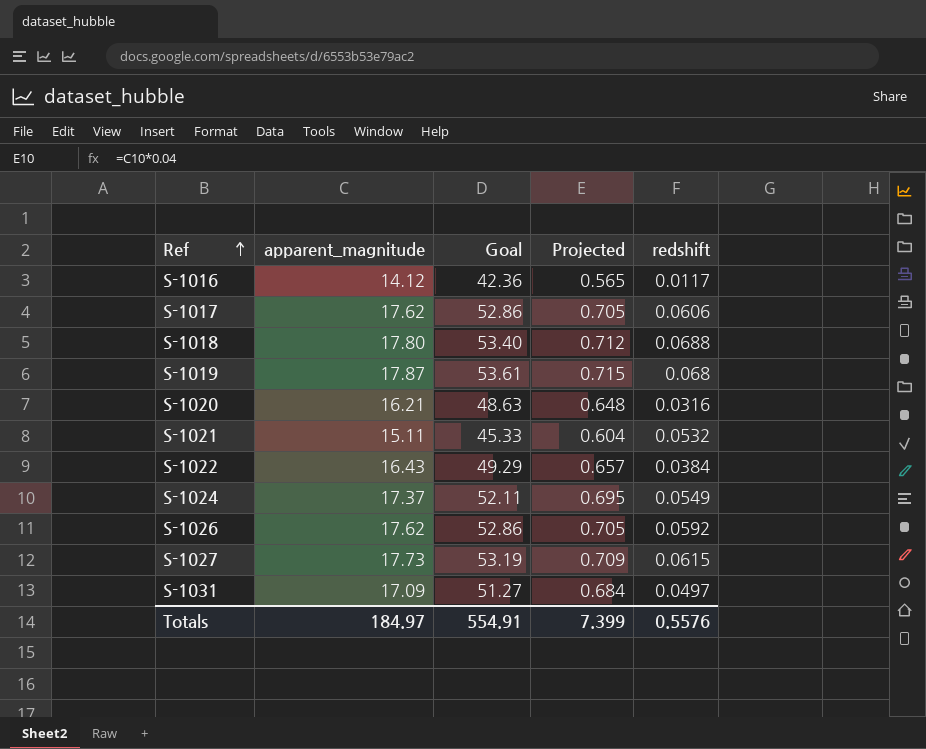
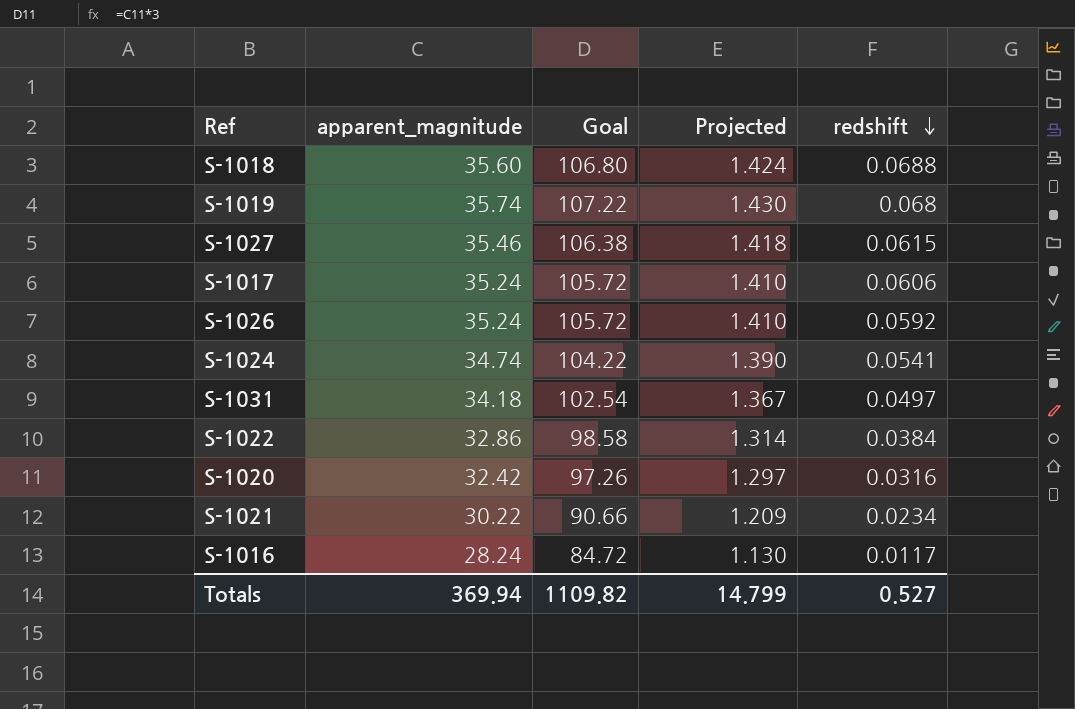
row order: Ref ascending -> redshift descending
S-1018 | apparent_magnitude: 17.80 -> 35.60
S-1018 | Goal: 53.40 -> 106.80
S-1018 | Projected: 0.712 -> 1.424
S-1019 | apparent_magnitude: 17.87 -> 35.74
S-1019 | Goal: 53.61 -> 107.22
S-1019 | Projected: 0.715 -> 1.430
S-1027 | apparent_magnitude: 17.73 -> 35.46
S-1027 | Goal: 53.19 -> 106.38
S-1027 | Projected: 0.709 -> 1.418
S-1017 | apparent_magnitude: 17.62 -> 35.24
S-1017 | Goal: 52.86 -> 105.72
S-1017 | Projected: 0.705 -> 1.410
S-1026 | apparent_magnitude: 17.62 -> 35.24
S-1026 | Goal: 52.86 -> 105.72
S-1026 | Projected: 0.705 -> 1.410
S-1024 | apparent_magnitude: 17.37 -> 34.74
S-1024 | Goal: 52.11 -> 104.22
S-1024 | Projected: 0.695 -> 1.390
S-1024 | redshift: 0.0549 -> 0.0541
S-1031 | apparent_magnitude: 17.09 -> 34.18
S-1031 | Goal: 51.27 -> 102.54
S-1031 | Projected: 0.684 -> 1.367
S-1022 | apparent_magnitude: 16.43 -> 32.86
S-1022 | Goal: 49.29 -> 98.58
S-1022 | Projected: 0.657 -> 1.314
S-1020 | apparent_magnitude: 16.21 -> 32.42
S-1020 | Goal: 48.63 -> 97.26
S-1020 | Projected: 0.648 -> 1.297
S-1021 | apparent_magnitude: 15.11 -> 30.22
S-1021 | Goal: 45.33 -> 90.66
S-1021 | Projected: 0.604 -> 1.209
S-1021 | redshift: 0.0532 -> 0.0234
S-1016 | apparent_magnitude: 14.12 -> 28.24
S-1016 | Goal: 42.36 -> 84.72
S-1016 | Projected: 0.565 -> 1.130
Totals | apparent_magnitude: 184.97 -> 369.94
Totals | Goal: 554.91 -> 1109.82
Totals | Projected: 7.399 -> 14.799
Totals | redshift: 0.5576 -> 0.527

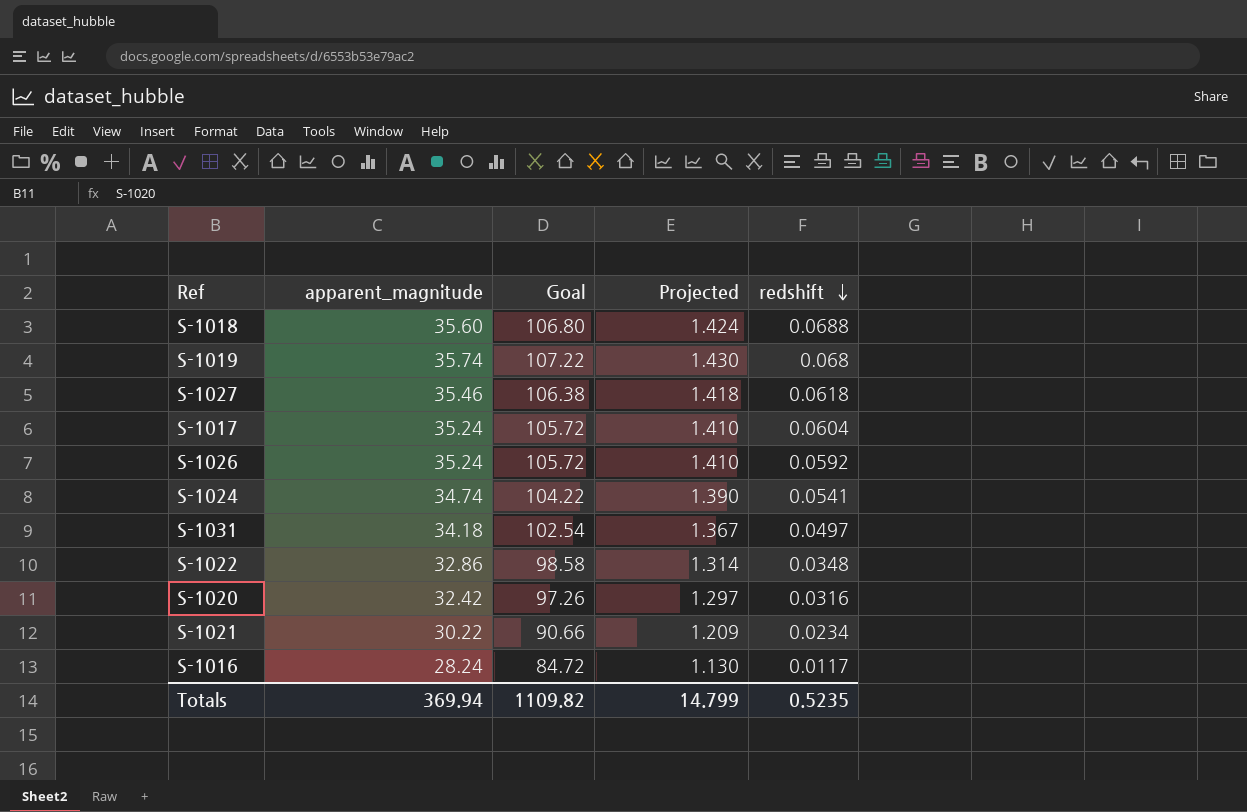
S-1027 | redshift: 0.0615 -> 0.0618
S-1017 | redshift: 0.0606 -> 0.0604
S-1022 | redshift: 0.0384 -> 0.0348
Totals | redshift: 0.527 -> 0.5235

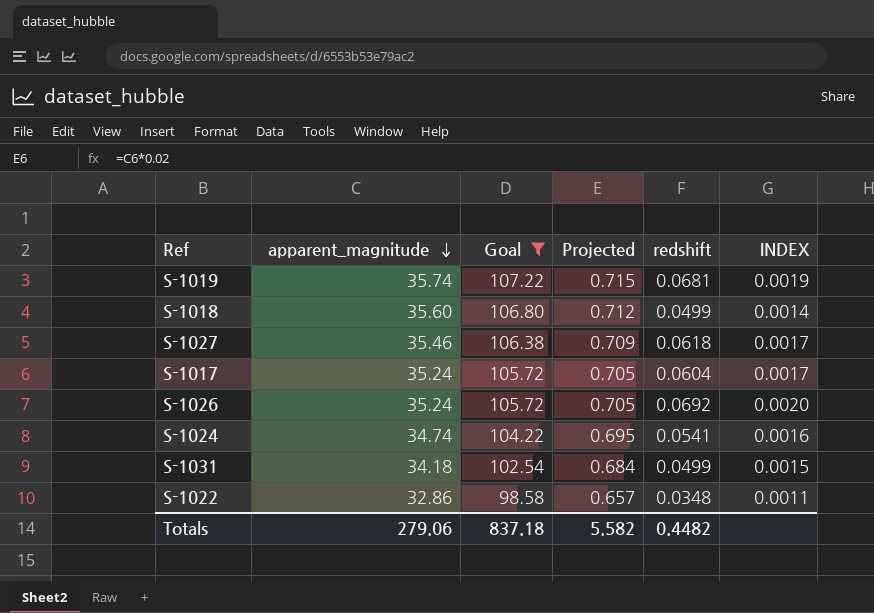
filter: none -> Goal >= 98.58
row order: redshift descending -> apparent_magnitude descending
column Projected | formula: [apparent_magnitude] * 0.04 -> [apparent_magnitude] * 0.02
column INDEX | formula: none -> [redshift] / [apparent_magnitude]
S-1019 | redshift: 0.068 -> 0.0681
S-1018 | redshift: 0.0688 -> 0.0499
S-1026 | redshift: 0.0592 -> 0.0692
S-1031 | redshift: 0.0497 -> 0.0499
Totals | apparent_magnitude: 369.94 -> 279.06
Totals | Goal: 1109.82 -> 837.18
Totals | Projected: 14.799 -> 5.582
Totals | redshift: 0.5235 -> 0.4482

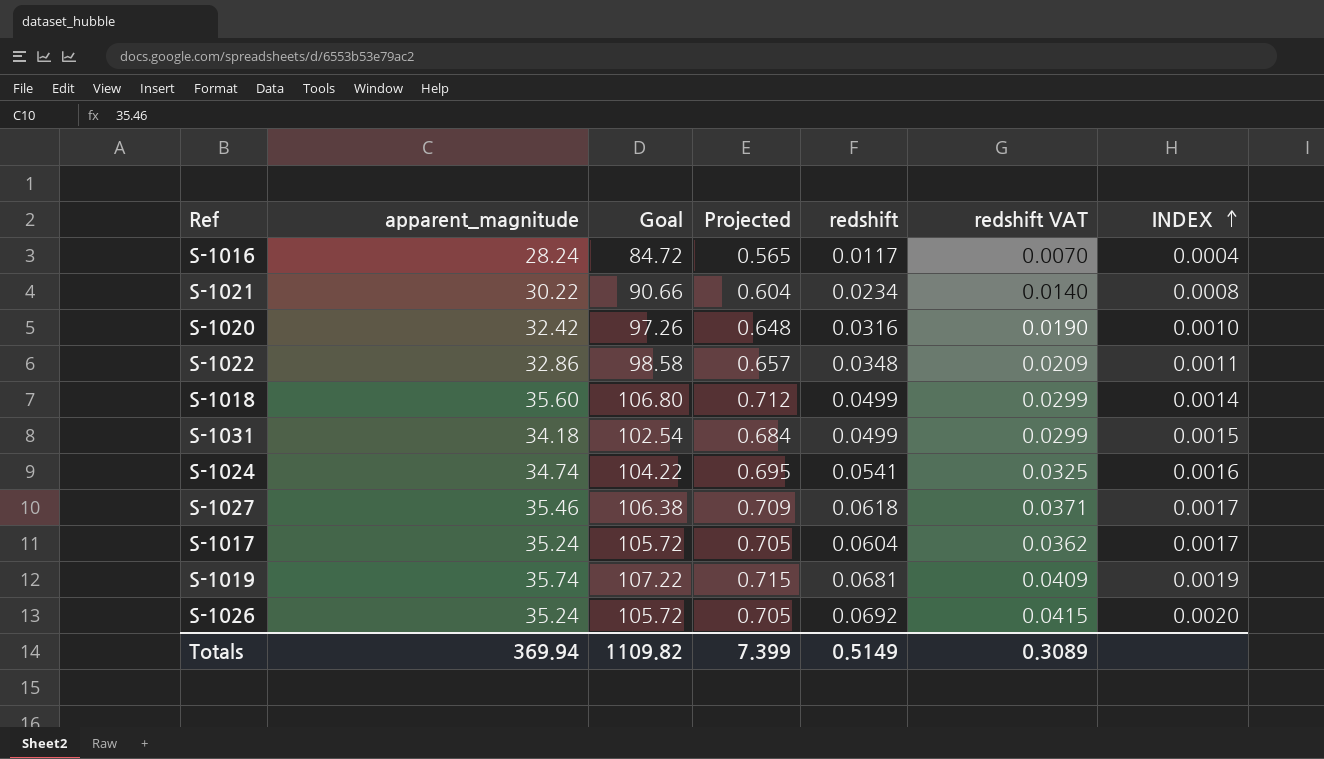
filter: Goal >= 98.58 -> none
row order: apparent_magnitude descending -> INDEX ascending
column redshift VAT | formula: none -> [redshift] * 0.6
Totals | apparent_magnitude: 279.06 -> 369.94
Totals | Goal: 837.18 -> 1109.82
Totals | Projected: 5.582 -> 7.399
Totals | redshift: 0.4482 -> 0.5149

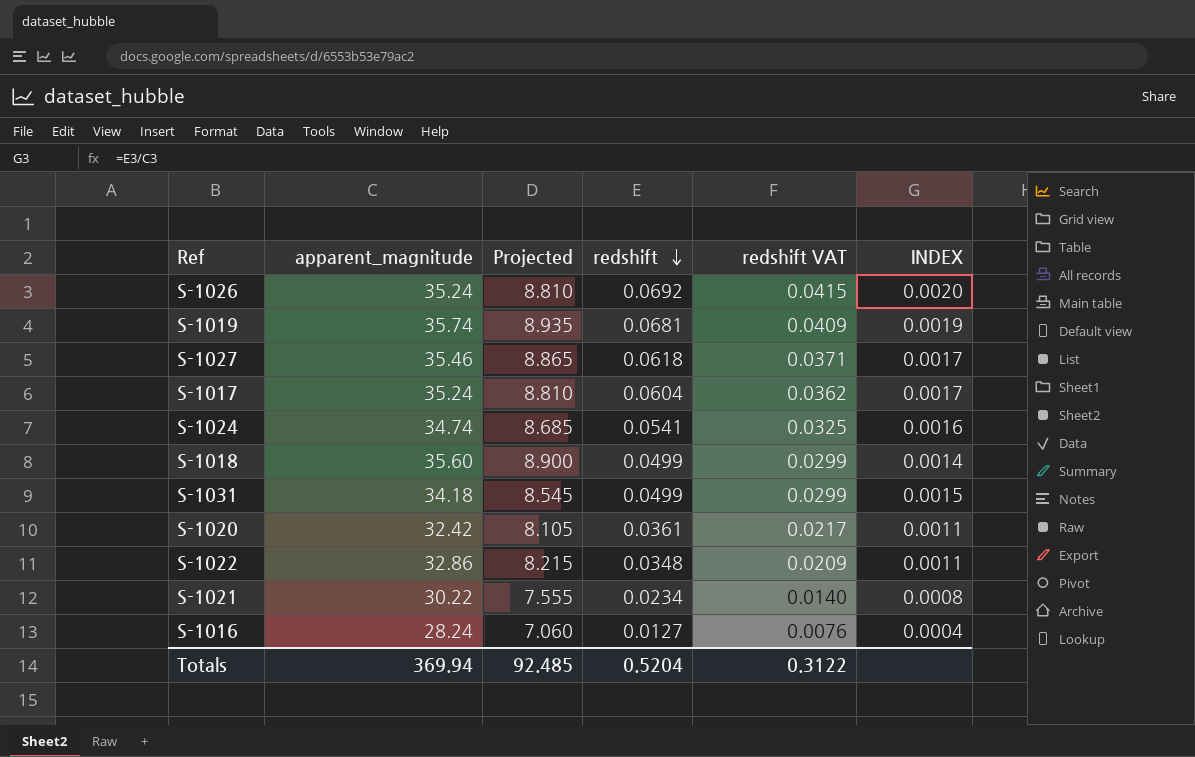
row order: INDEX ascending -> redshift descending
column Goal | formula: [apparent_magnitude] * 3 -> none
column Projected | formula: [apparent_magnitude] * 0.02 -> [apparent_magnitude] * 0.25
S-1020 | redshift: 0.0316 -> 0.0361
S-1020 | redshift VAT: 0.0190 -> 0.0217
S-1020 | INDEX: 0.0010 -> 0.0011
S-1016 | redshift: 0.0117 -> 0.0127
S-1016 | redshift VAT: 0.0070 -> 0.0076
Totals | Projected: 7.399 -> 92.485
Totals | redshift: 0.5149 -> 0.5204
Totals | redshift VAT: 0.3089 -> 0.3122

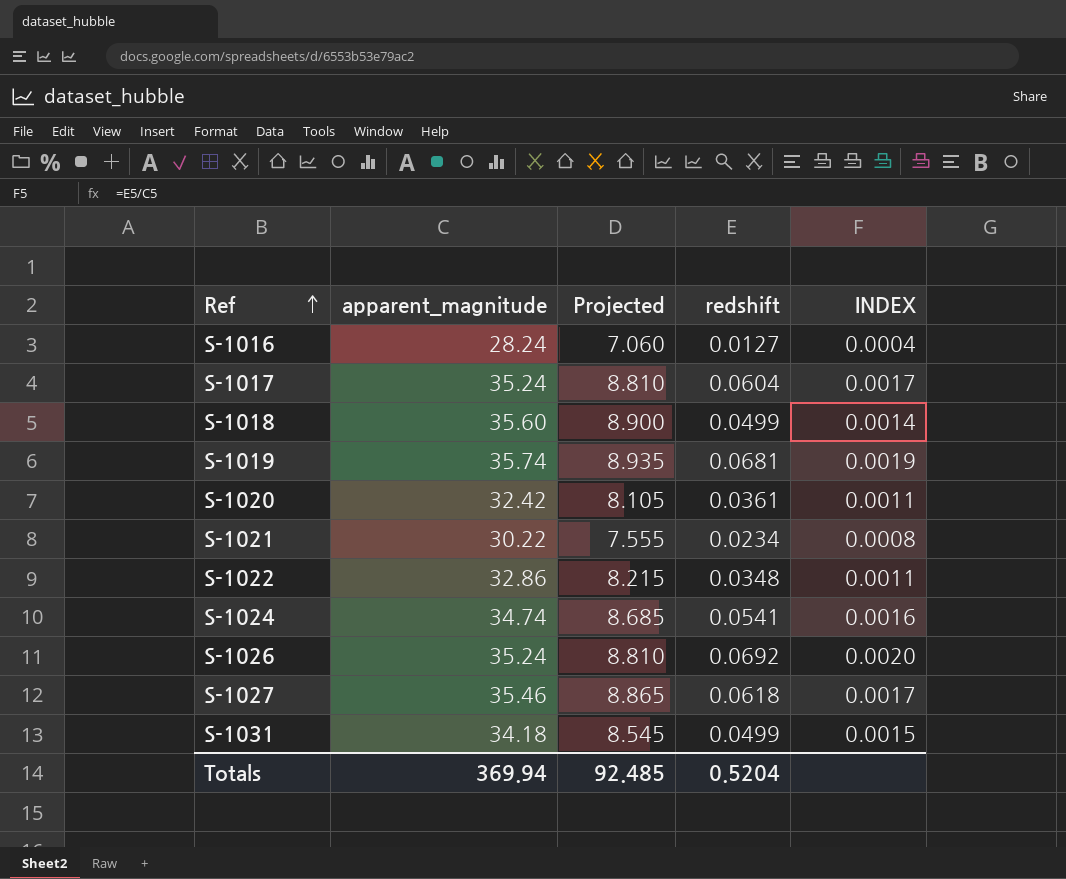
row order: redshift descending -> Ref ascending
column redshift VAT | formula: [redshift] * 0.6 -> none

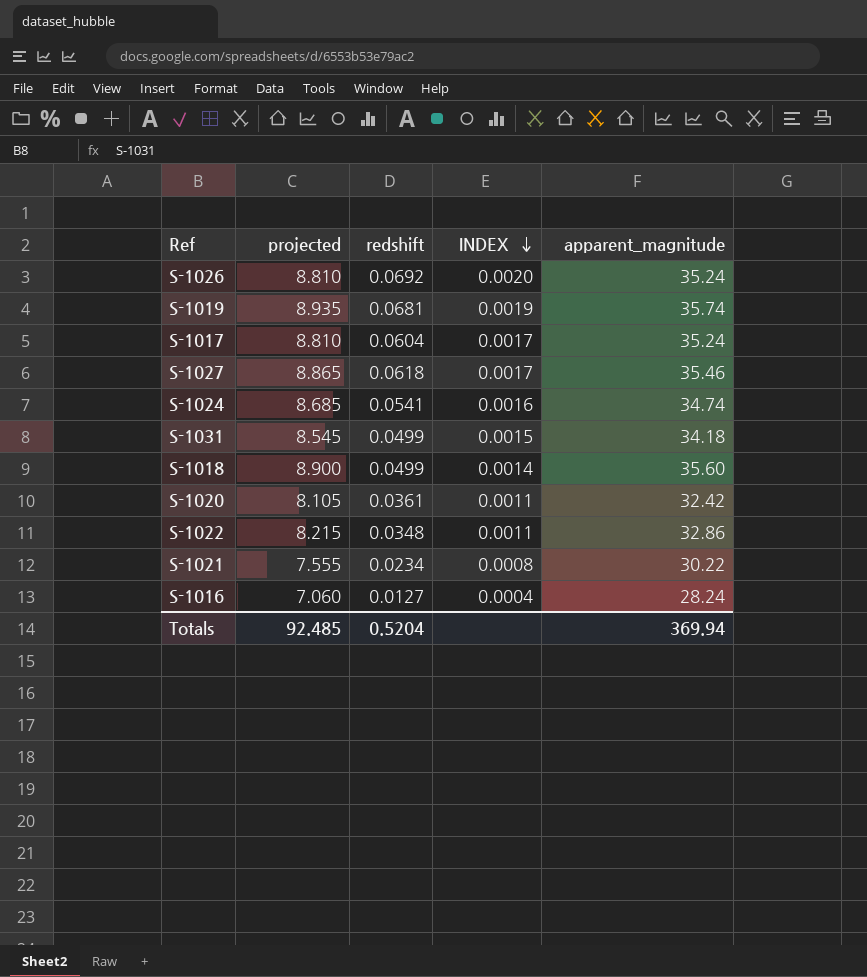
row order: Ref ascending -> INDEX descending
column name: Projected -> projected
column apparent_magnitude | position: 2 -> 5

